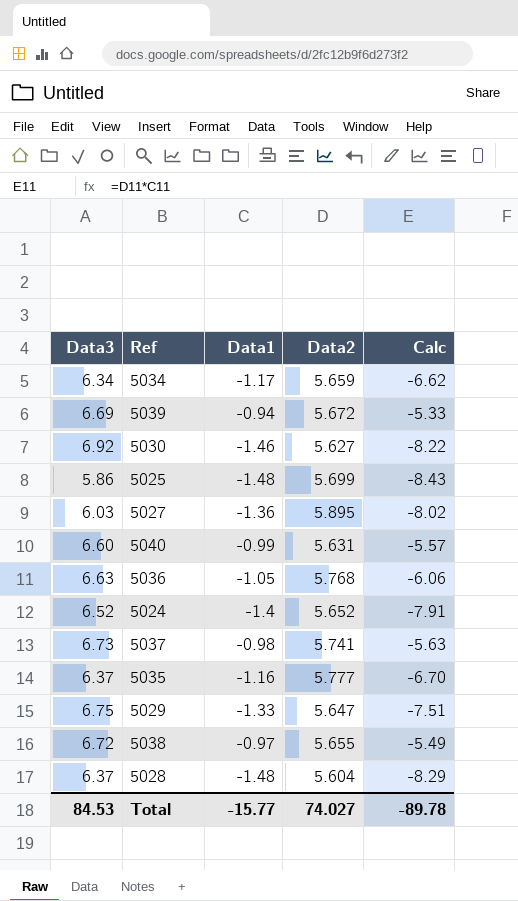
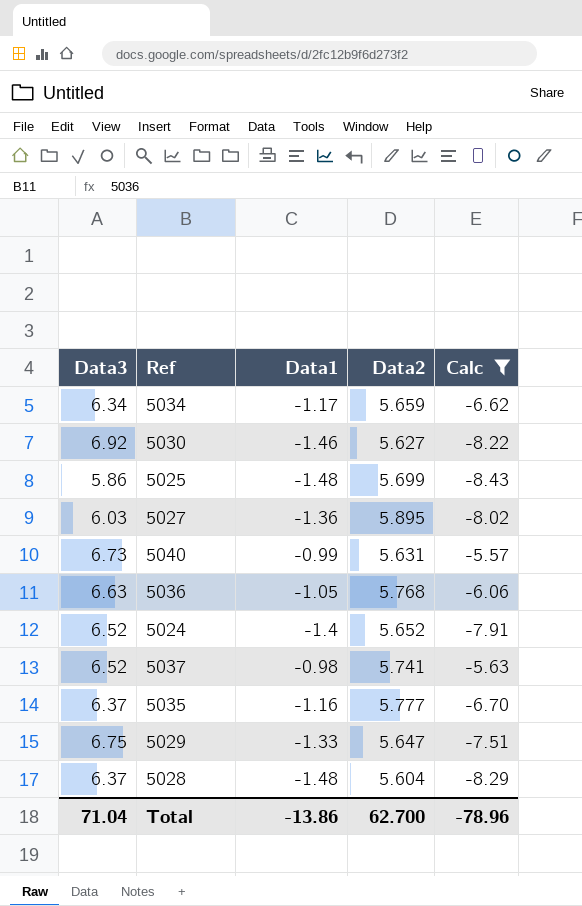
filter: none -> Calc <= -5.57
5040 | Data3: 6.60 -> 6.73
5037 | Data3: 6.73 -> 6.52
Total | Data3: 84.53 -> 71.04
Total | Data1: -15.77 -> -13.86
Total | Data2: 74.027 -> 62.700
Total | Calc: -89.78 -> -78.96

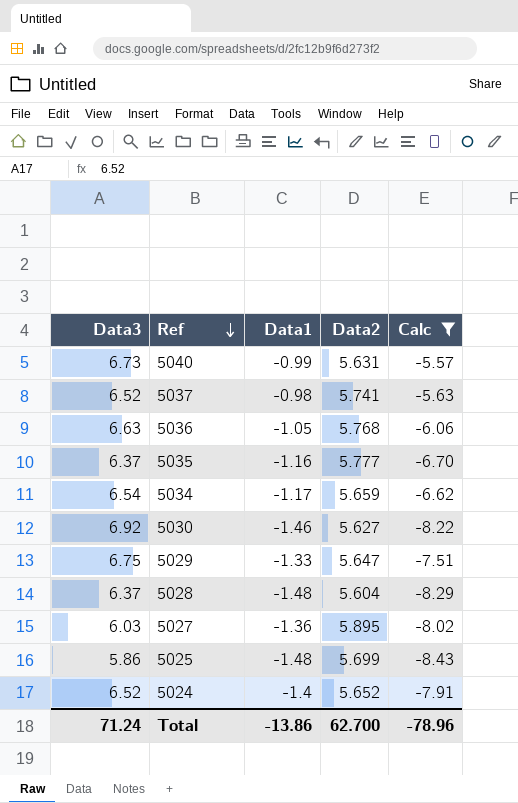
row order: none -> Ref descending
5034 | Data3: 6.34 -> 6.54
Total | Data3: 71.04 -> 71.24

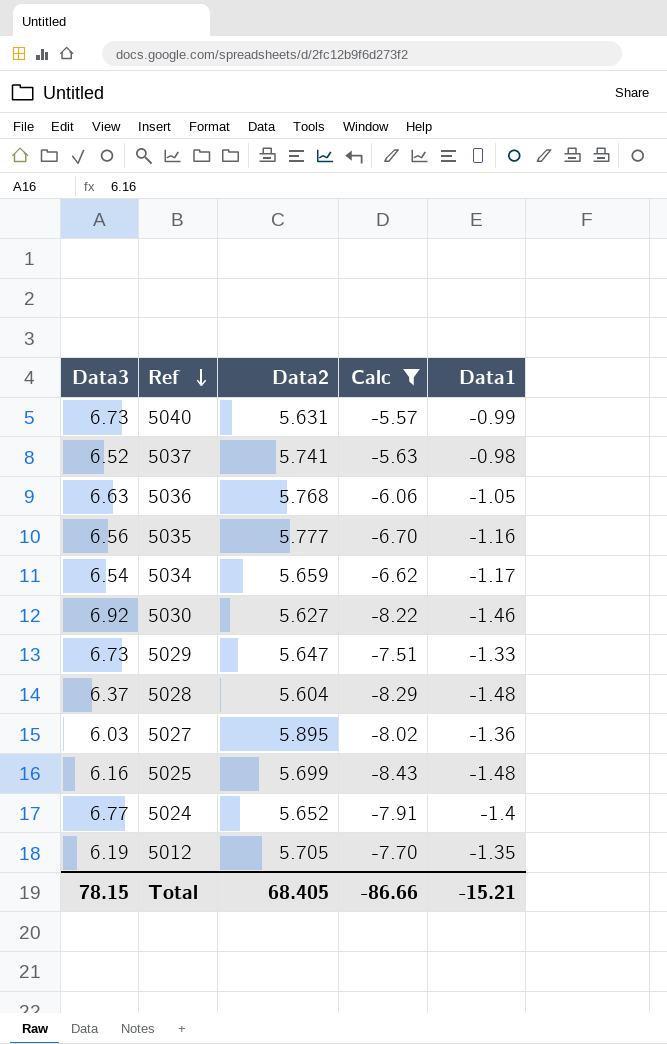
column Data1 | position: 3 -> 5
5035 | Data3: 6.37 -> 6.56
5029 | Data3: 6.75 -> 6.73
5025 | Data3: 5.86 -> 6.16
5024 | Data3: 6.52 -> 6.77
row 5012: none -> 6.19 | 5.705 | -7.70 | -1.35
Total | Data3: 71.24 -> 78.15
Total | Data2: 62.700 -> 68.405
Total | Calc: -78.96 -> -86.66
Total | Data1: -13.86 -> -15.21

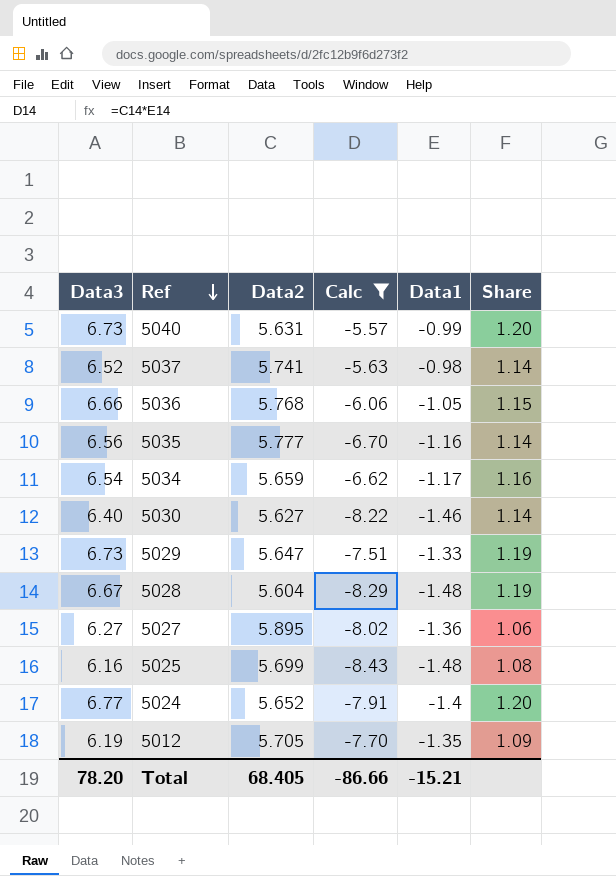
column Share | formula: none -> [Data3] / [Data2]
5036 | Data3: 6.63 -> 6.66
5030 | Data3: 6.92 -> 6.40
5028 | Data3: 6.37 -> 6.67
5027 | Data3: 6.03 -> 6.27
Total | Data3: 78.15 -> 78.20

